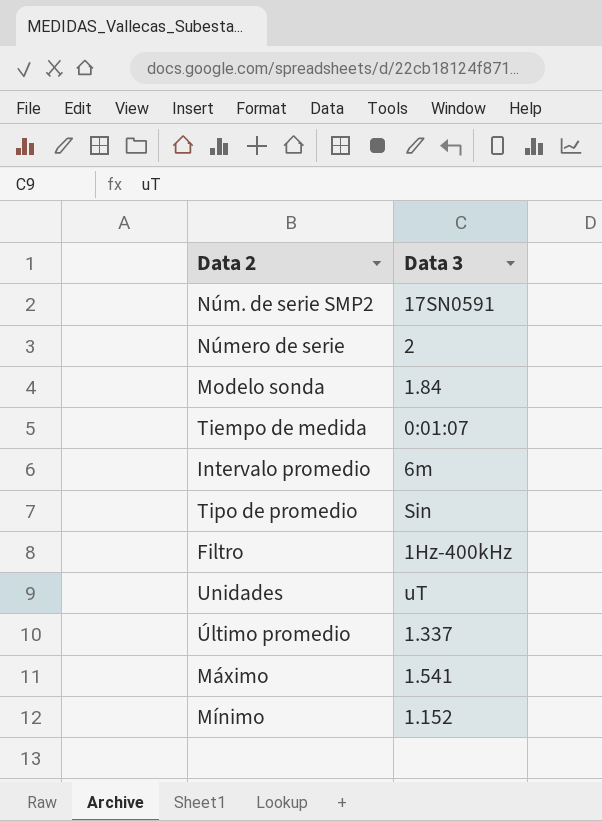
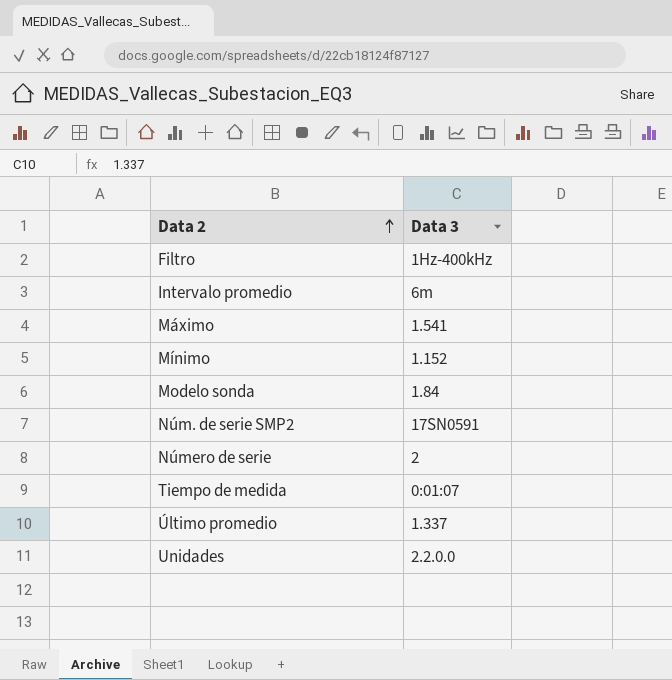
row order: none -> Data 2 ascending
row Tipo de promedio: Sin -> none
Unidades | Data 3: uT -> 2.2.0.0

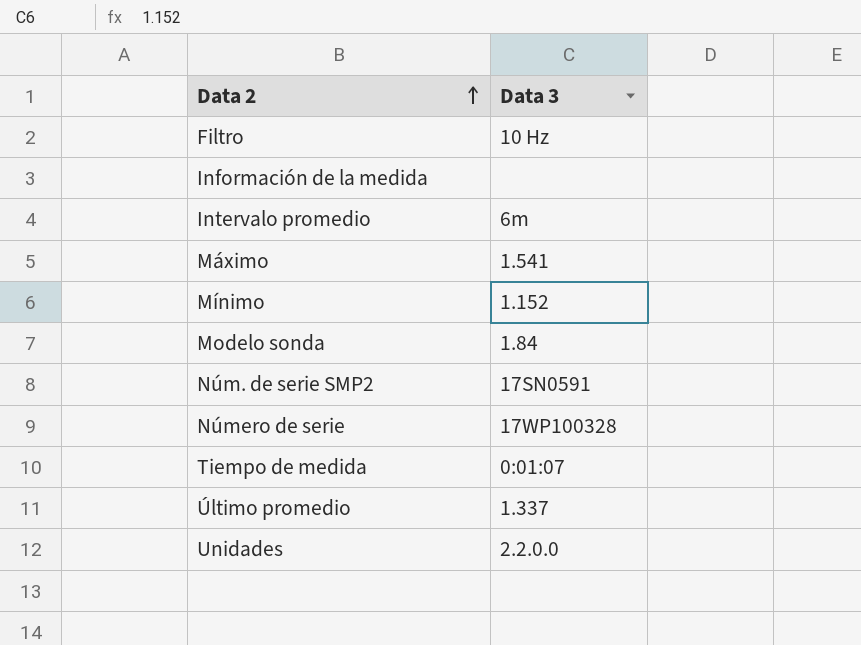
Filtro | Data 3: 1Hz-400kHz -> 10 Hz
row Información de la medida: none -> none
Número de serie | Data 3: 2 -> 17WP100328

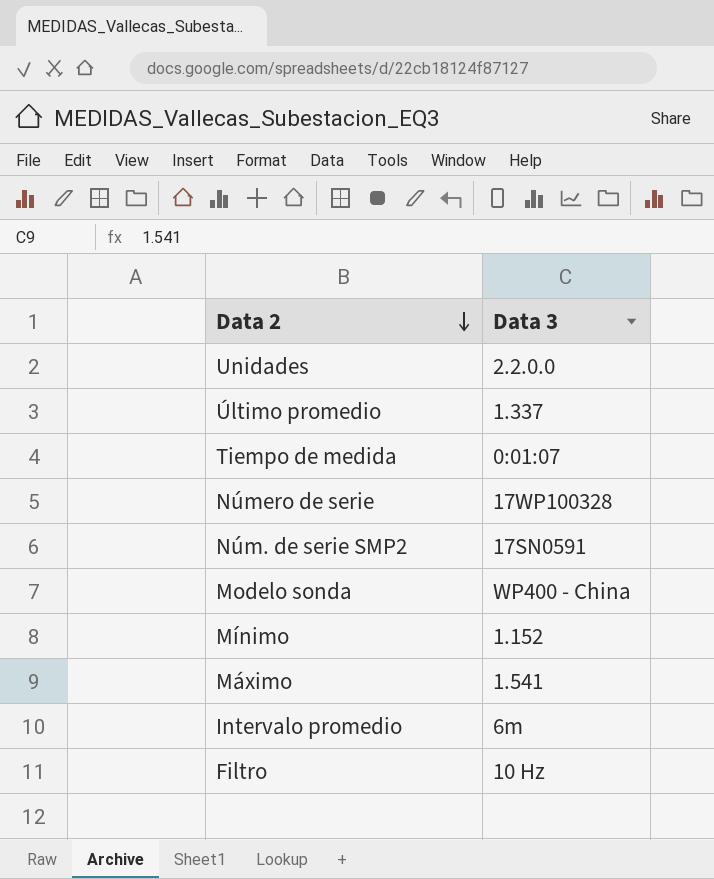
row order: Data 2 ascending -> Data 2 descending
row Información de la medida: none -> none
Modelo sonda | Data 3: 1.84 -> WP400 - China

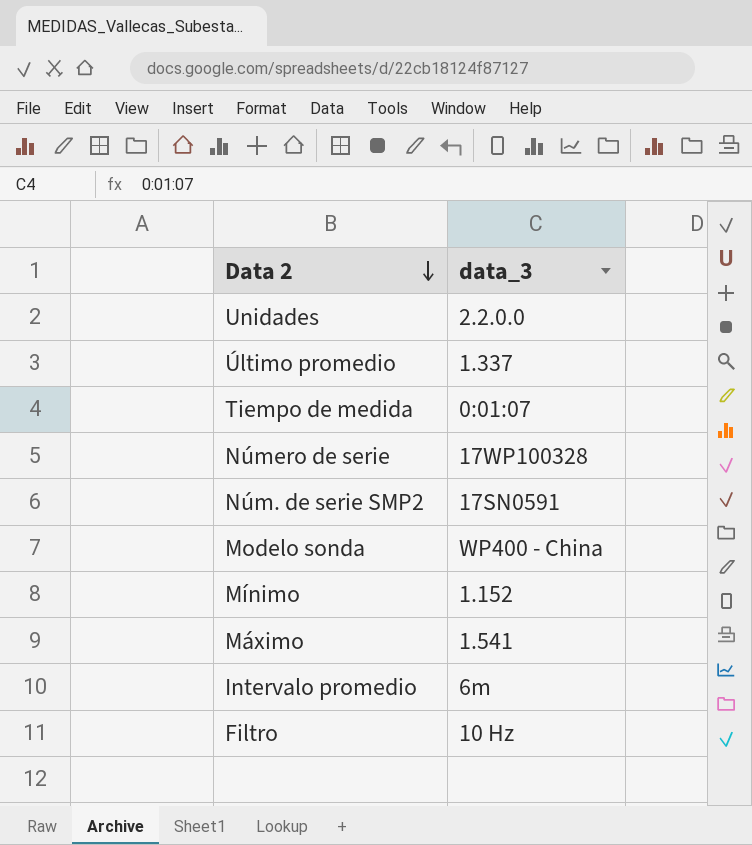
column name: Data 3 -> data_3

